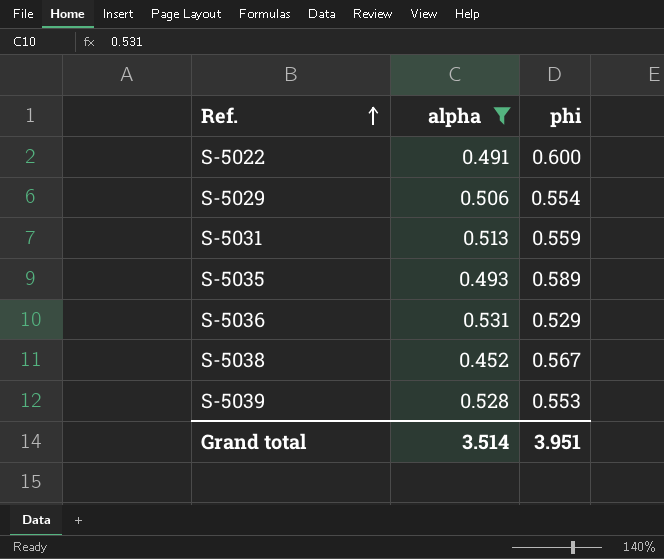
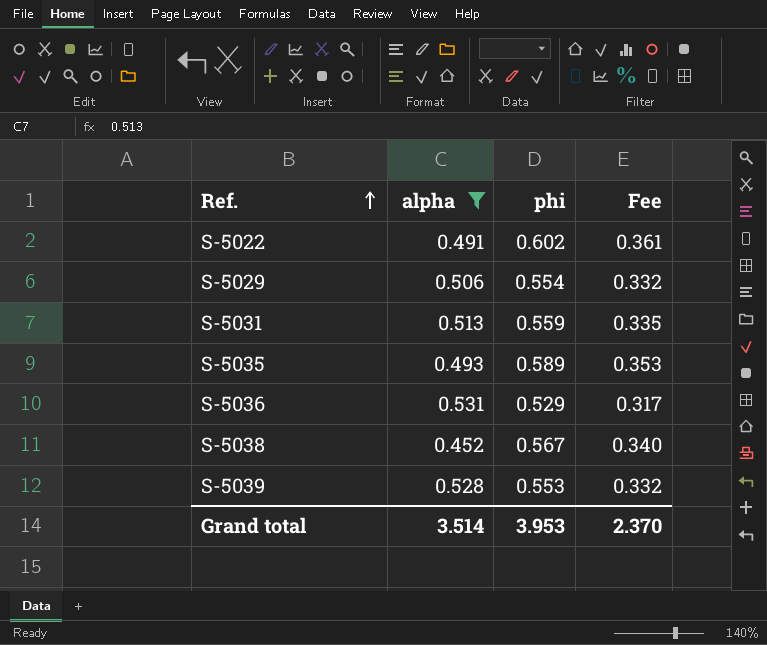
column Fee | formula: none -> [phi] * 0.6
S-5022 | phi: 0.600 -> 0.602
Grand total | phi: 3.951 -> 3.953

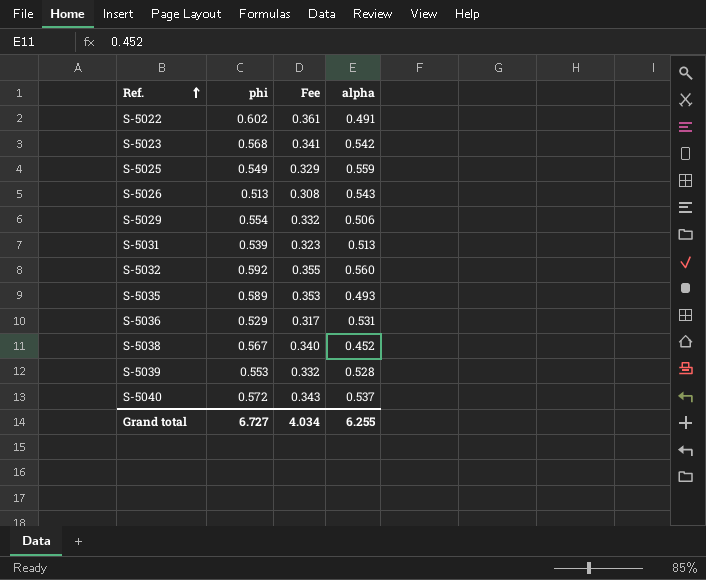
filter: alpha <= 0.531 -> none
column alpha | position: 2 -> 4
S-5031 | phi: 0.559 -> 0.539
S-5031 | Fee: 0.335 -> 0.323
Grand total | phi: 3.953 -> 6.727
Grand total | Fee: 2.370 -> 4.034
Grand total | alpha: 3.514 -> 6.255

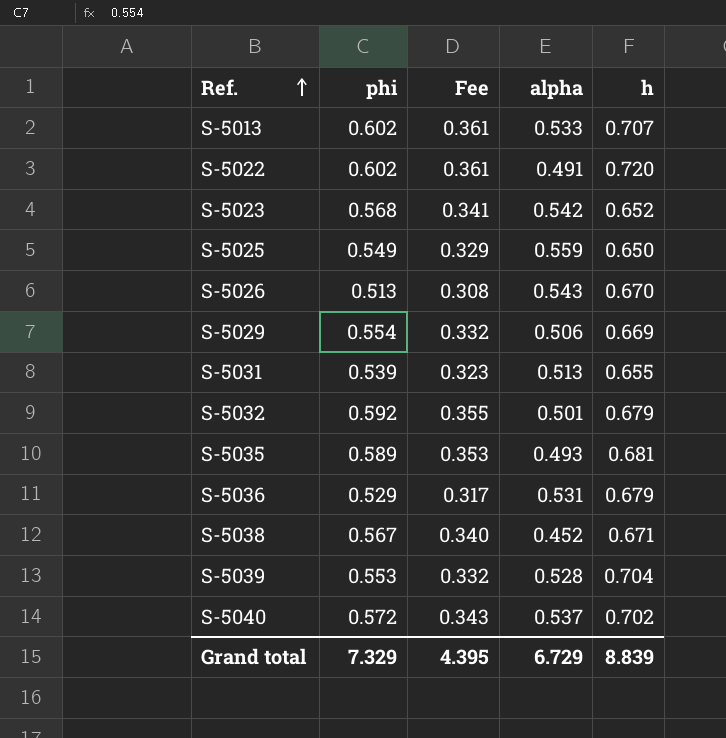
column h | position: none -> 5
row S-5013: none -> 0.602 | 0.361 | 0.533 | 0.707
S-5032 | alpha: 0.560 -> 0.501
Grand total | phi: 6.727 -> 7.329
Grand total | Fee: 4.034 -> 4.395
Grand total | alpha: 6.255 -> 6.729

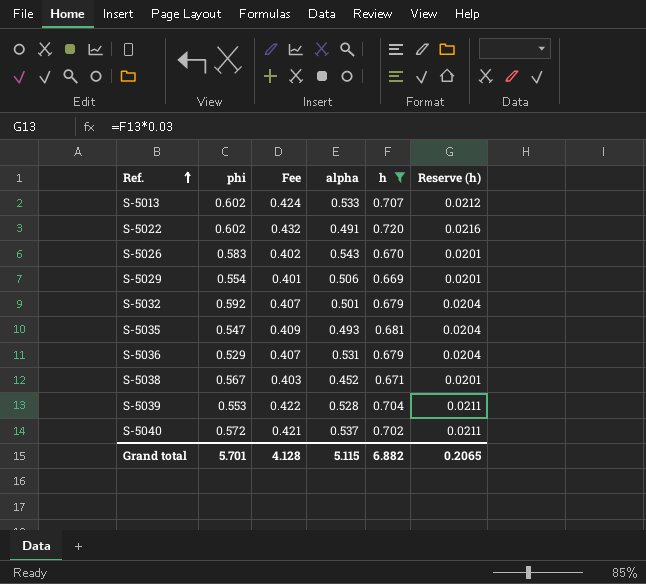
filter: none -> h >= 0.669
column Fee | formula: [phi] * 0.6 -> [h] * 0.6
column Reserve (h) | formula: none -> [h] * 0.03
S-5026 | phi: 0.513 -> 0.583
S-5035 | phi: 0.589 -> 0.547
Grand total | phi: 7.329 -> 5.701
Grand total | Fee: 4.395 -> 4.128
Grand total | alpha: 6.729 -> 5.115
Grand total | h: 8.839 -> 6.882

